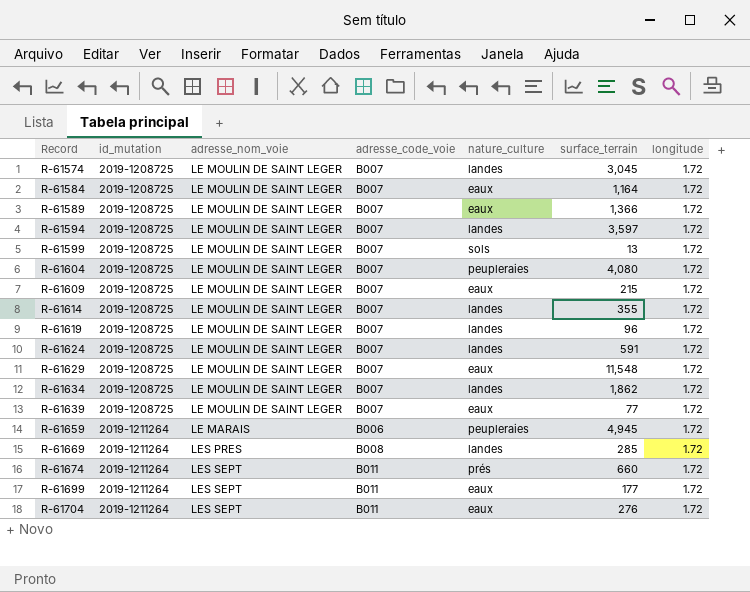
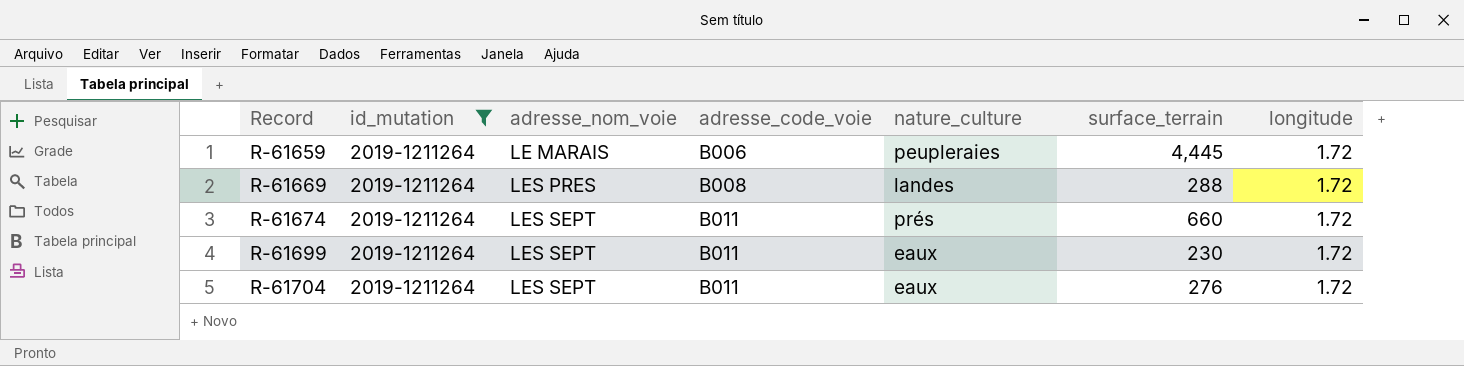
filter: none -> id_mutation = 2019-1211264
R-61659 | surface_terrain: 4,945 -> 4,445
R-61669 | surface_terrain: 285 -> 288
R-61699 | surface_terrain: 177 -> 230

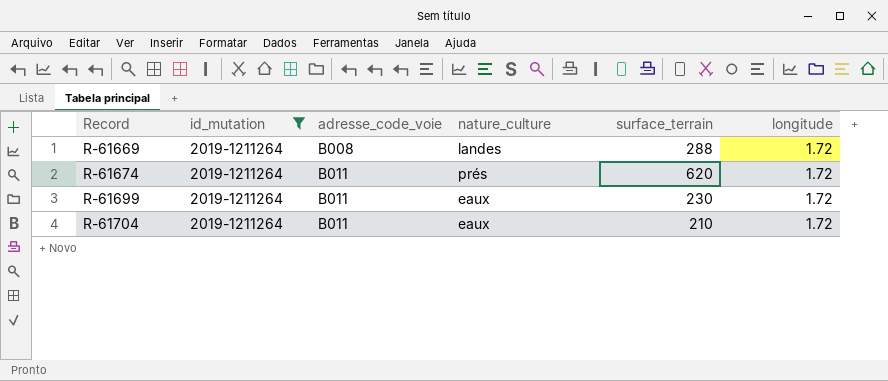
column adresse_nom_voie | position: 3 -> none
row R-61659: 2019-1211264 | LE MARAIS | B006 | peupleraies | 4,445 | 1.72 -> none
R-61674 | surface_terrain: 660 -> 620
R-61704 | surface_terrain: 276 -> 210

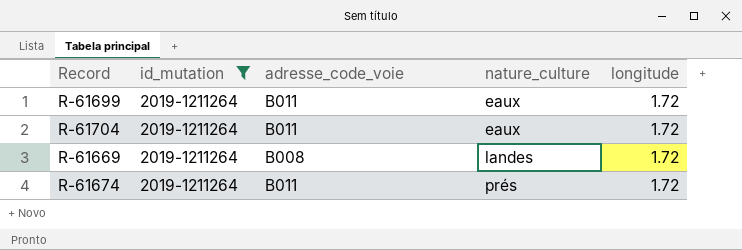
row order: Record ascending -> nature_culture ascending
column surface_terrain | position: 5 -> none

